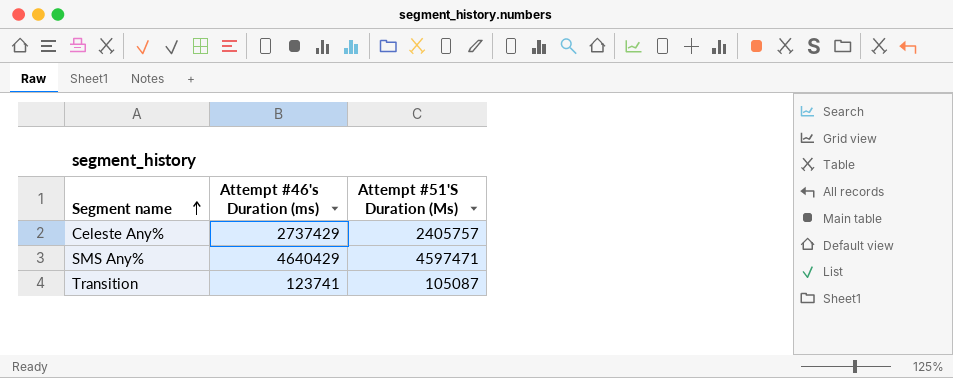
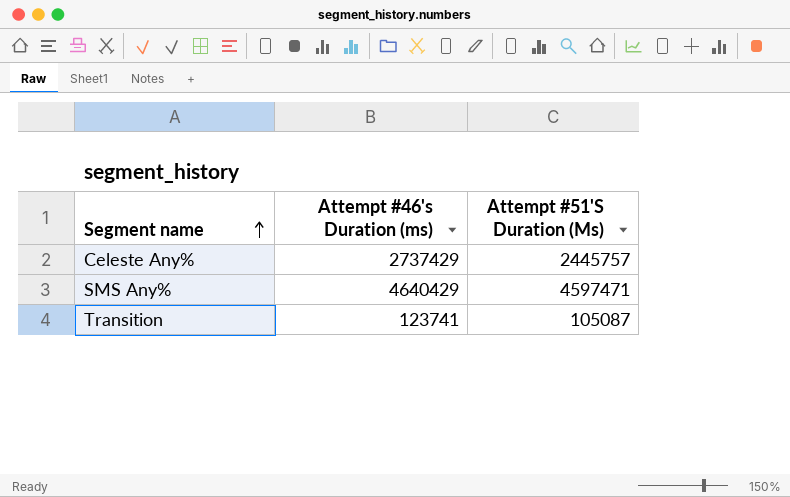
Celeste Any% | Attempt #51'S Duration (Ms): 2405757 -> 2445757

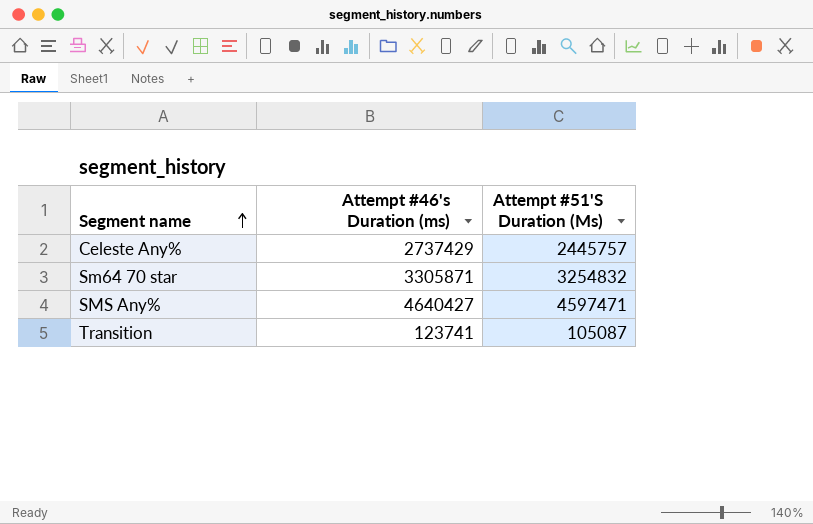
row Sm64 70 star: none -> 3305871 | 3254832
SMS Any% | Attempt #46's Duration (ms): 4640429 -> 4640427

